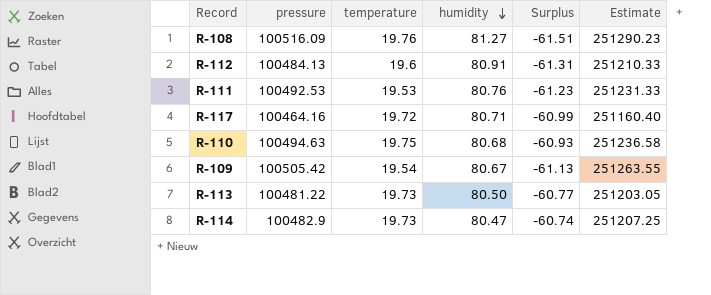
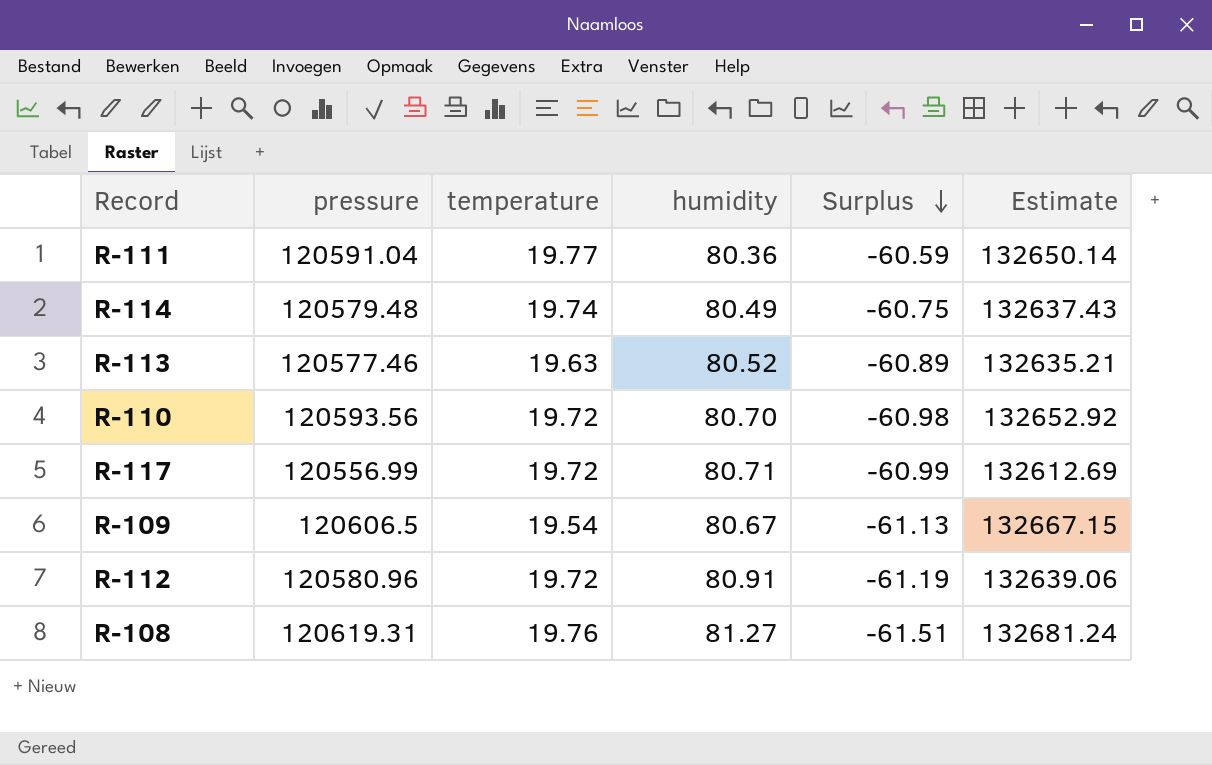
row order: humidity descending -> Surplus descending
column Estimate | formula: [pressure] * 2.5 -> [pressure] * 1.1
R-111 | pressure: 100492.53 -> 120591.04
R-111 | temperature: 19.53 -> 19.77
R-111 | humidity: 80.76 -> 80.36
R-111 | Surplus: -61.23 -> -60.59
R-114 | pressure: 100482.9 -> 120579.48
R-114 | temperature: 19.73 -> 19.74
R-114 | humidity: 80.47 -> 80.49
R-114 | Surplus: -60.74 -> -60.75
R-113 | pressure: 100481.22 -> 120577.46
R-113 | temperature: 19.73 -> 19.63
R-113 | humidity: 80.50 -> 80.52
R-113 | Surplus: -60.77 -> -60.89
R-110 | pressure: 100494.63 -> 120593.56
R-110 | temperature: 19.75 -> 19.72
R-110 | humidity: 80.68 -> 80.70
R-110 | Surplus: -60.93 -> -60.98
R-117 | pressure: 100464.16 -> 120556.99
R-109 | pressure: 100505.42 -> 120606.5
R-112 | pressure: 100484.13 -> 120580.96
R-112 | temperature: 19.6 -> 19.72
R-112 | Surplus: -61.31 -> -61.19
R-108 | pressure: 100516.09 -> 120619.31

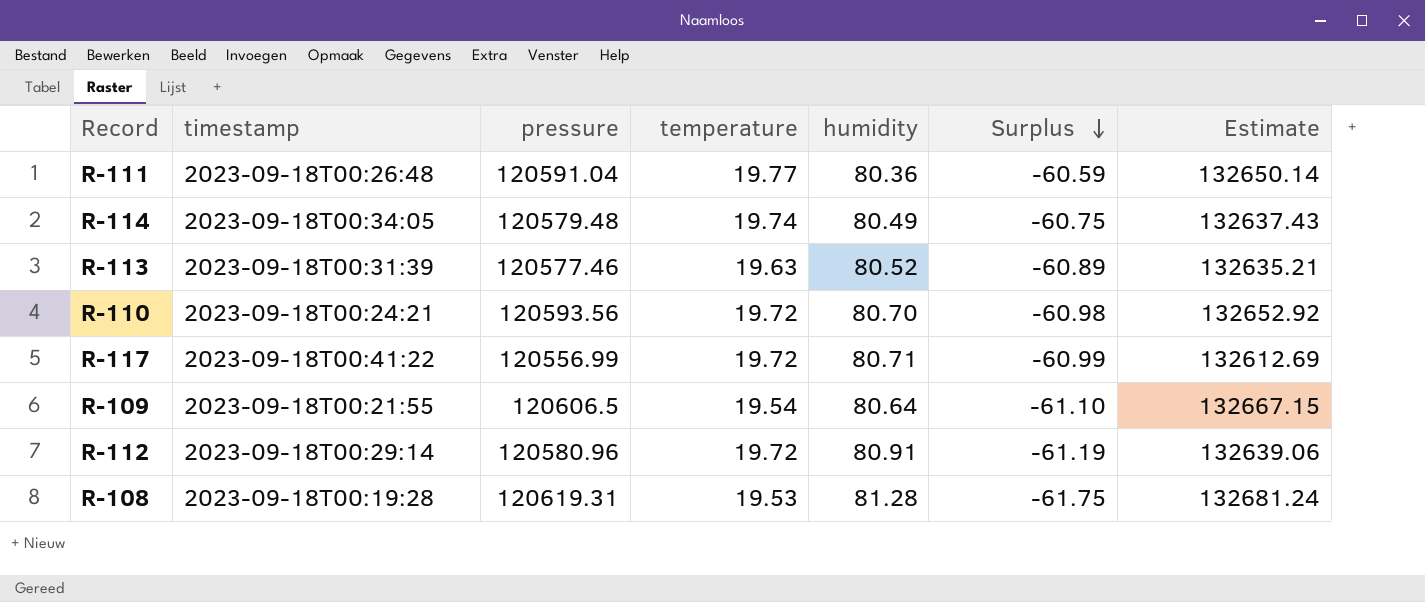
column timestamp | position: none -> 2
R-109 | humidity: 80.67 -> 80.64
R-109 | Surplus: -61.13 -> -61.10
R-108 | temperature: 19.76 -> 19.53
R-108 | humidity: 81.27 -> 81.28
R-108 | Surplus: -61.51 -> -61.75

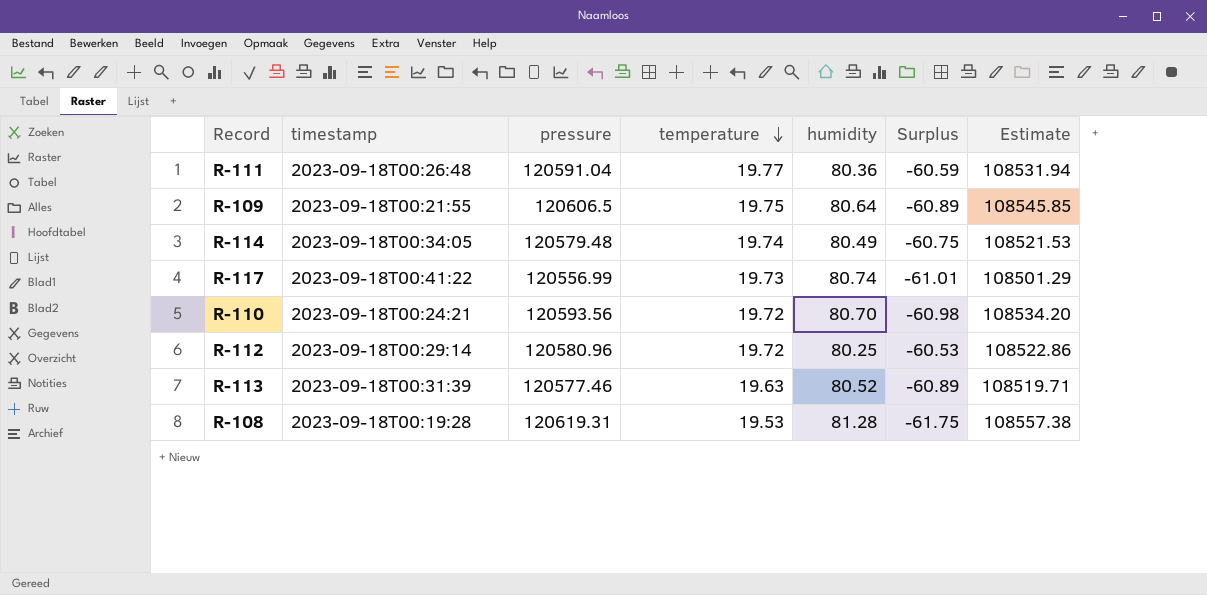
row order: Surplus descending -> temperature descending
column Estimate | formula: [pressure] * 1.1 -> [pressure] * 0.9
R-109 | temperature: 19.54 -> 19.75
R-109 | Surplus: -61.10 -> -60.89
R-117 | temperature: 19.72 -> 19.73
R-117 | humidity: 80.71 -> 80.74
R-117 | Surplus: -60.99 -> -61.01
R-112 | humidity: 80.91 -> 80.25
R-112 | Surplus: -61.19 -> -60.53

